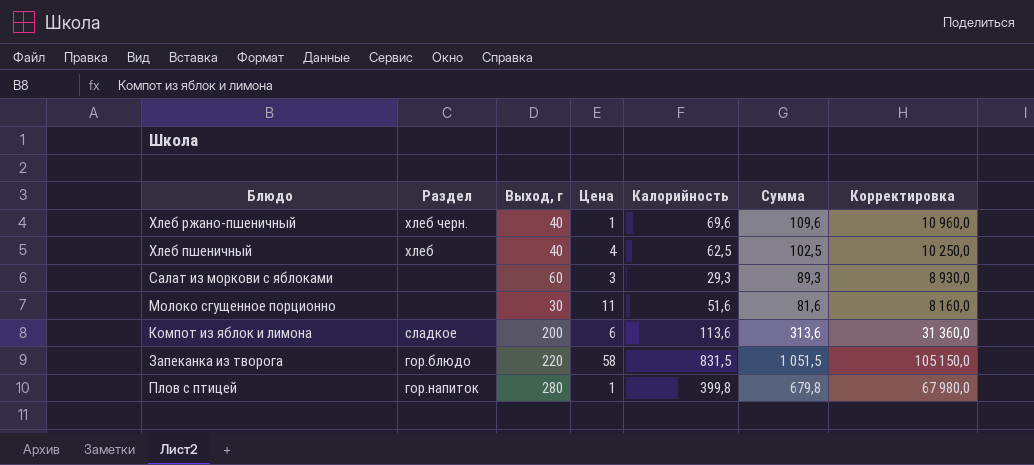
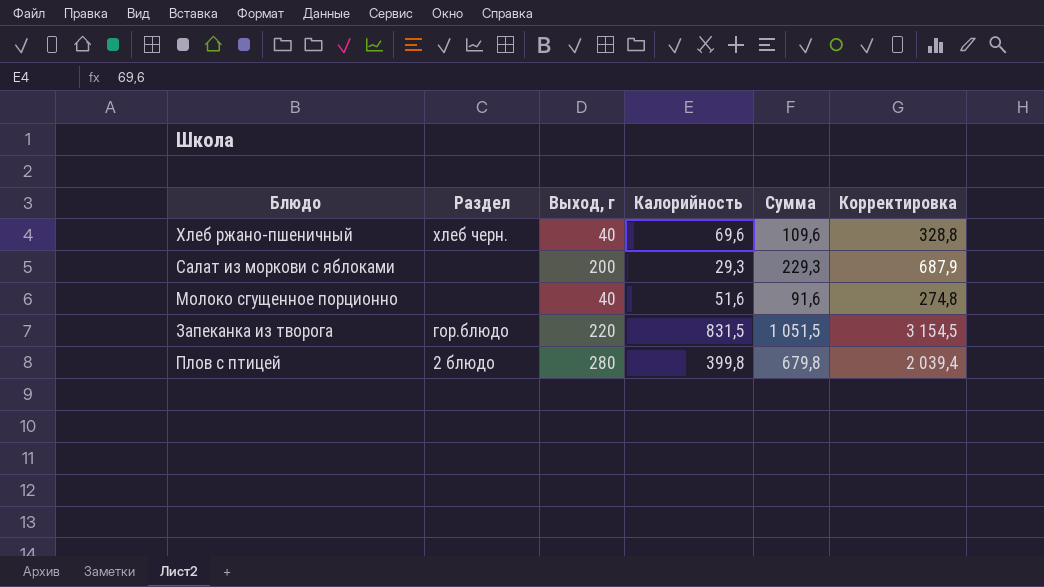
column Цена | position: 4 -> none
column Корректировка | formula: [Сумма] * 100 -> [Сумма] * 3
row Хлеб пшеничный: хлеб | 40 | 4 | 62,5 | 102,5 | 10 250,0 -> none
row Компот из яблок и лимона: сладкое | 200 | 6 | 113,6 | 313,6 | 31 360,0 -> none
Салат из моркови с яблоками | Выход, г: 60 -> 200
Салат из моркови с яблоками | Сумма: 89,3 -> 229,3
Молоко сгущенное порционно | Выход, г: 30 -> 40
Молоко сгущенное порционно | Сумма: 81,6 -> 91,6
Плов с птицей | Раздел: гор.напиток -> 2 блюдо

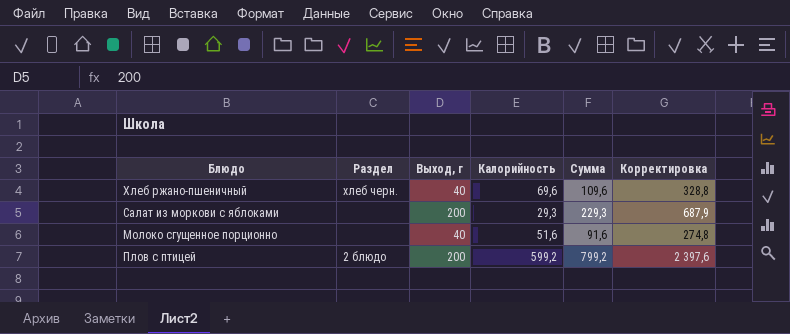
row Запеканка из творога: гор.блюдо | 220 | 831,5 | 1 051,5 | 3 154,5 -> none
Плов с птицей | Выход, г: 280 -> 200
Плов с птицей | Калорийность: 399,8 -> 599,2
Плов с птицей | Сумма: 679,8 -> 799,2
Плов с птицей | Корректировка: 2 039,4 -> 2 397,6

